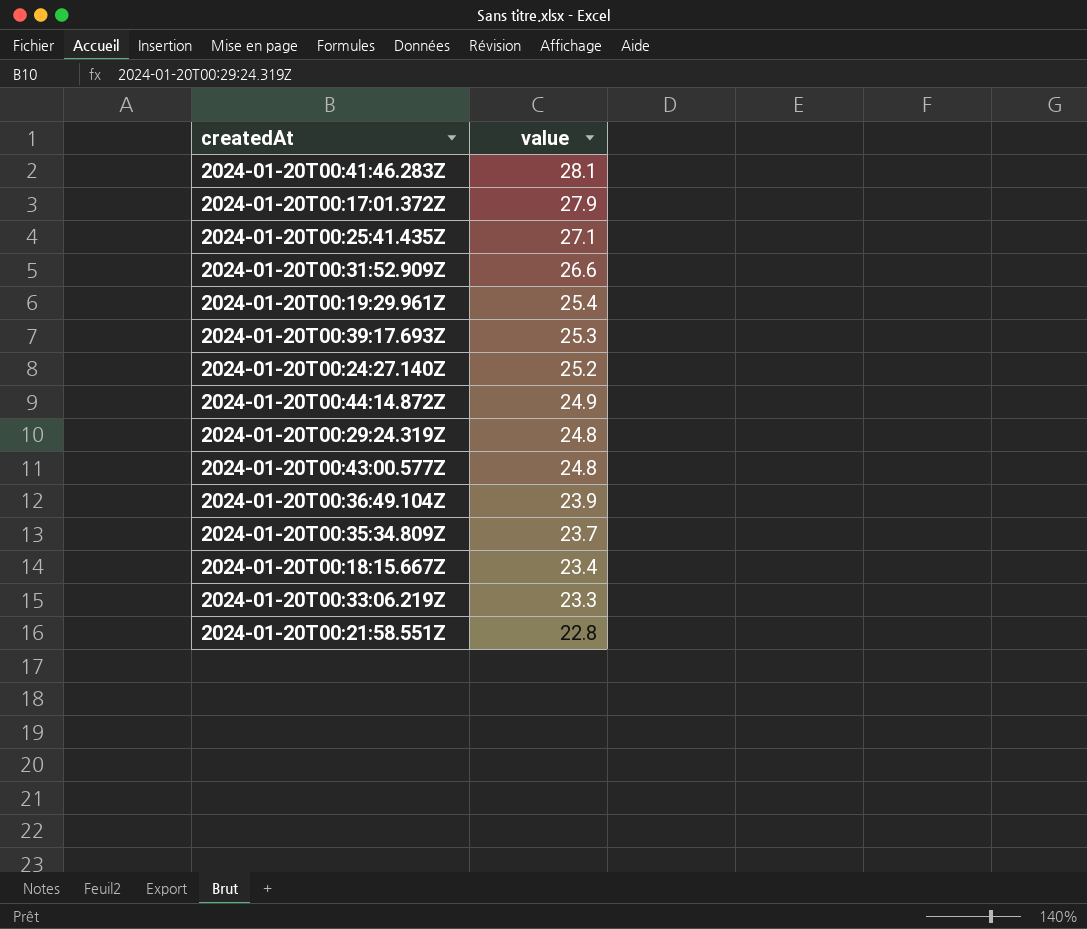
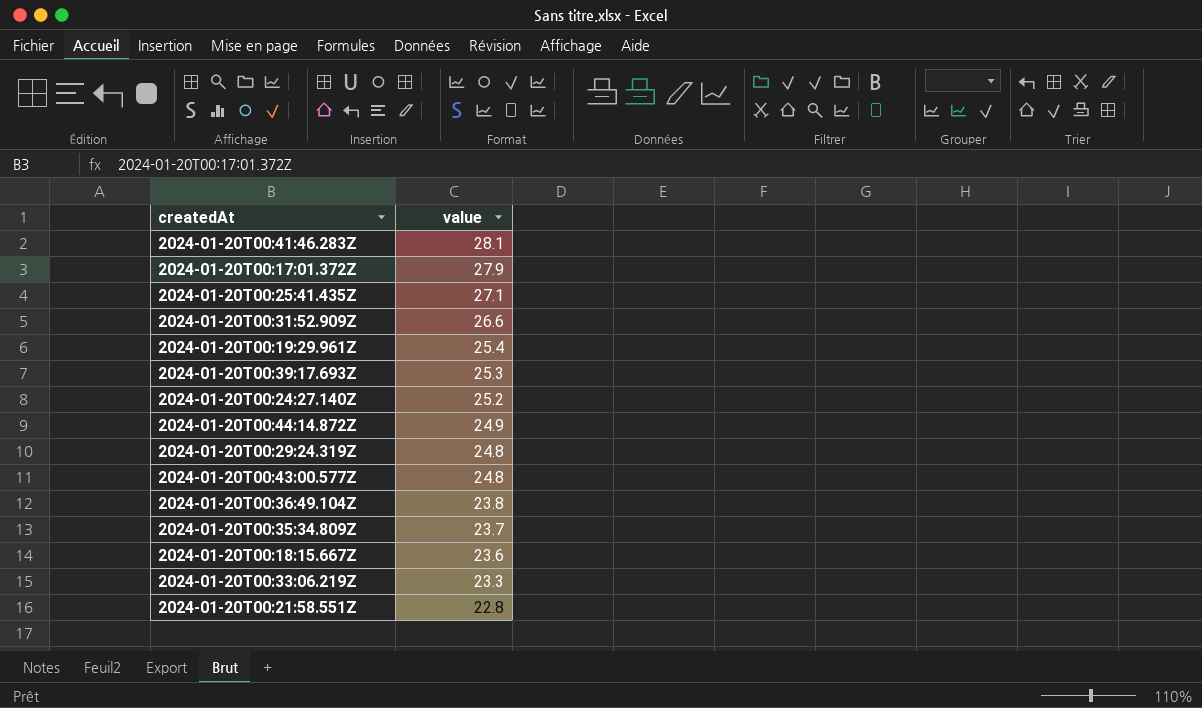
2024-01-20T00:36:49.104Z | value: 23.9 -> 23.8
2024-01-20T00:18:15.667Z | value: 23.4 -> 23.6

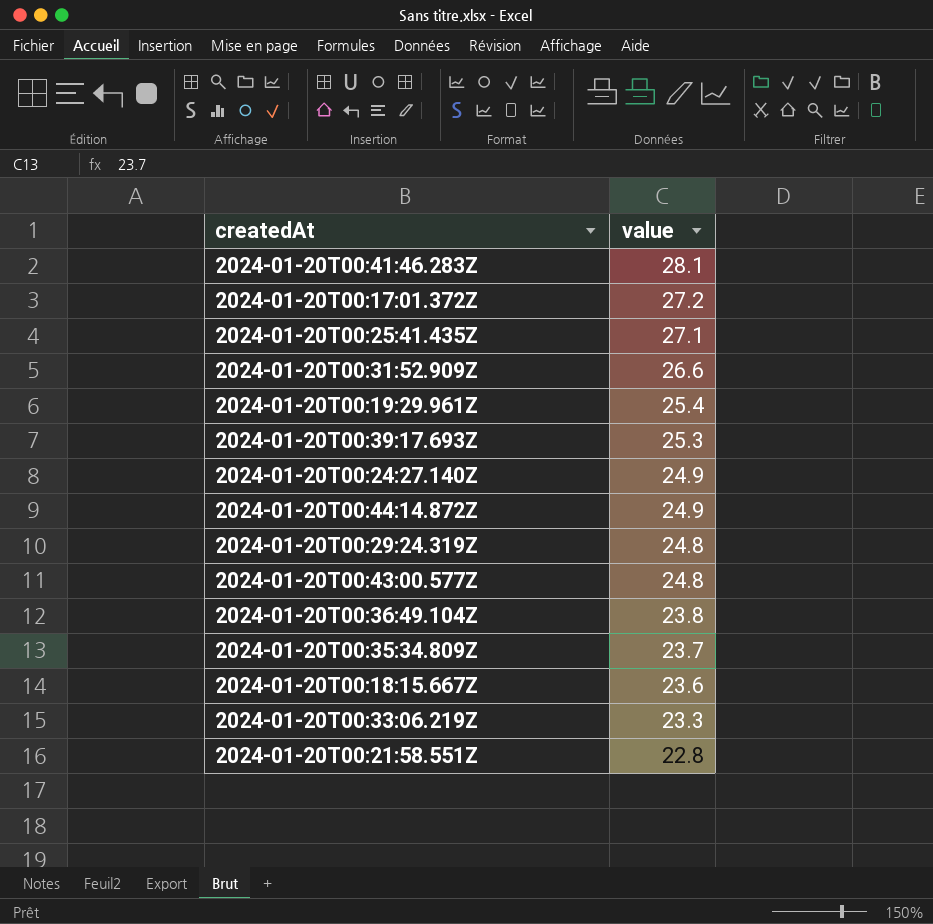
2024-01-20T00:17:01.372Z | value: 27.9 -> 27.2
2024-01-20T00:24:27.140Z | value: 25.2 -> 24.9

